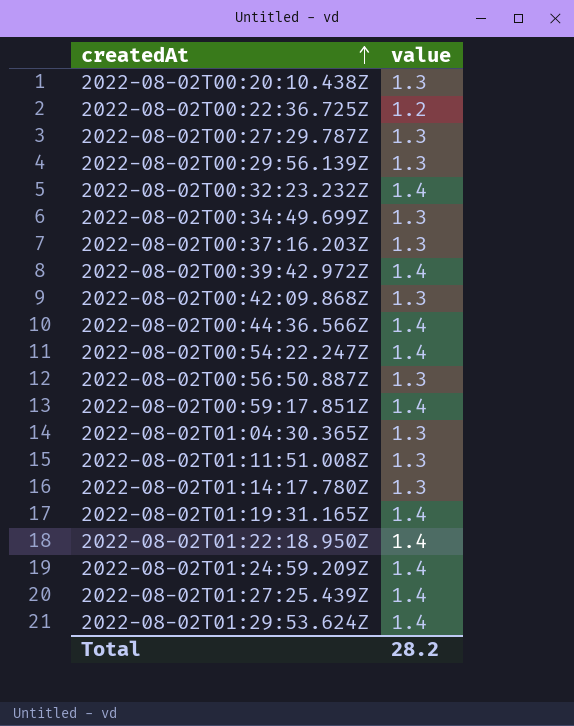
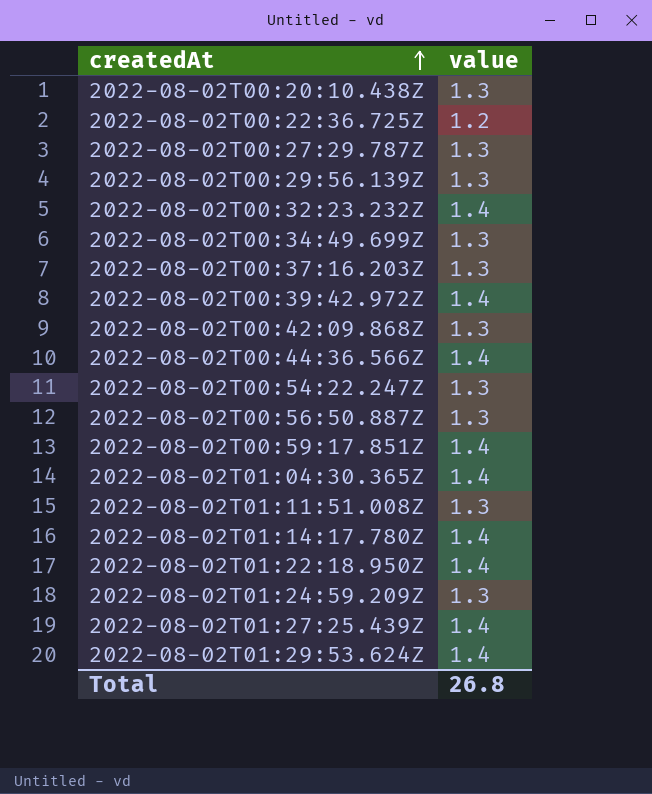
row 2022-08-02T01:19:31.165Z: 1.4 -> none
2022-08-02T00:54:22.247Z | value: 1.4 -> 1.3
2022-08-02T01:04:30.365Z | value: 1.3 -> 1.4
2022-08-02T01:14:17.780Z | value: 1.3 -> 1.4
2022-08-02T01:24:59.209Z | value: 1.4 -> 1.3
Total | value: 28.2 -> 26.8

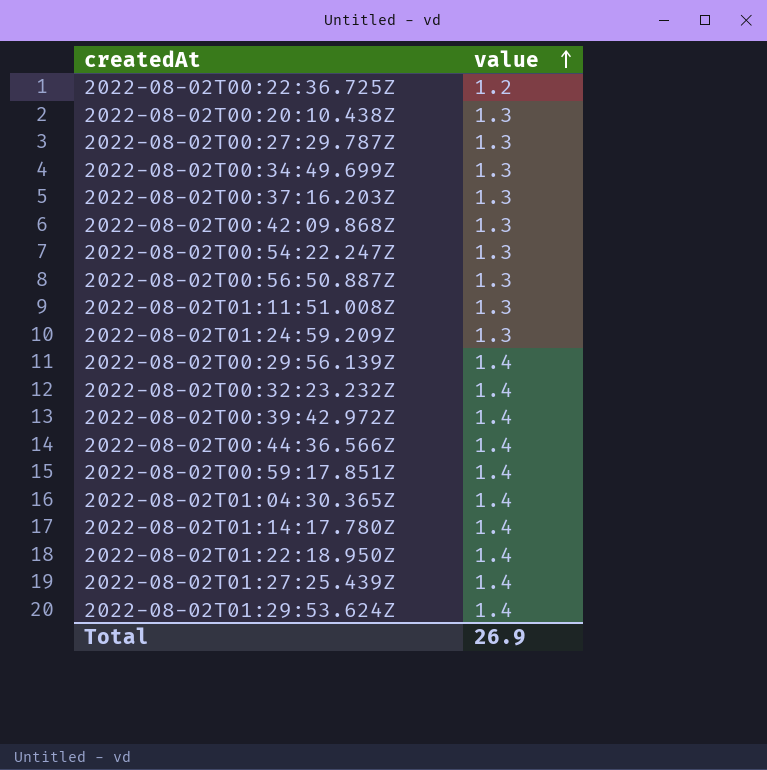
row order: createdAt ascending -> value ascending
2022-08-02T00:29:56.139Z | value: 1.3 -> 1.4
Total | value: 26.8 -> 26.9

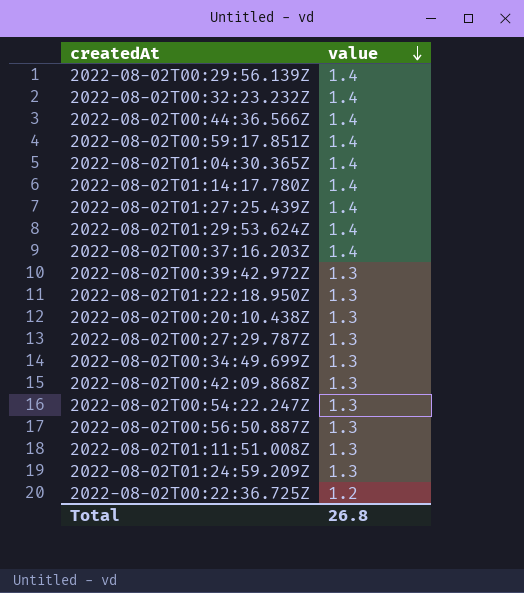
row order: value ascending -> value descending
2022-08-02T00:37:16.203Z | value: 1.3 -> 1.4
2022-08-02T00:39:42.972Z | value: 1.4 -> 1.3
2022-08-02T01:22:18.950Z | value: 1.4 -> 1.3
Total | value: 26.9 -> 26.8

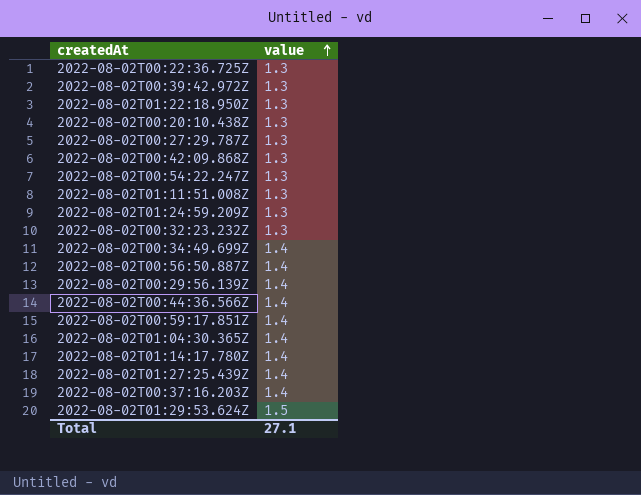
row order: value descending -> value ascending
2022-08-02T00:22:36.725Z | value: 1.2 -> 1.3
2022-08-02T00:32:23.232Z | value: 1.4 -> 1.3
2022-08-02T00:34:49.699Z | value: 1.3 -> 1.4
2022-08-02T00:56:50.887Z | value: 1.3 -> 1.4
2022-08-02T01:29:53.624Z | value: 1.4 -> 1.5
Total | value: 26.8 -> 27.1

